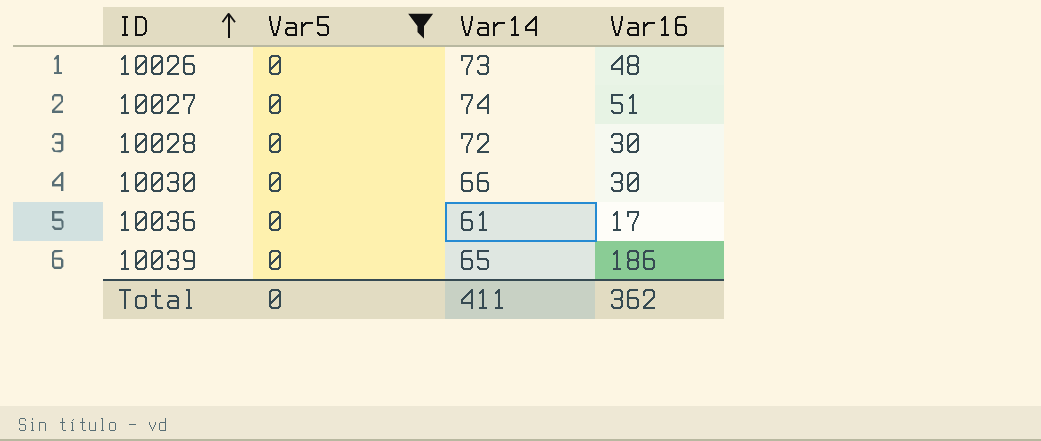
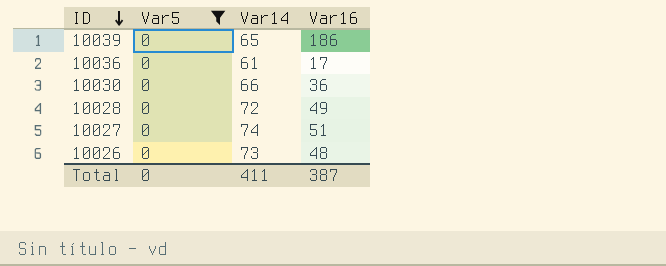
row order: ID ascending -> ID descending
10030 | Var16: 30 -> 36
10028 | Var16: 30 -> 49
Total | Var16: 362 -> 387

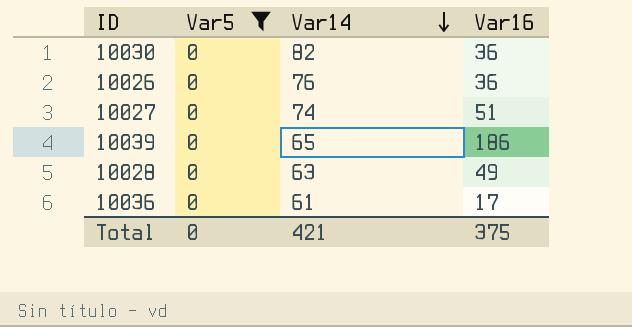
row order: ID descending -> Var14 descending
10030 | Var14: 66 -> 82
10026 | Var14: 73 -> 76
10026 | Var16: 48 -> 36
10028 | Var14: 72 -> 63
Total | Var14: 411 -> 421
Total | Var16: 387 -> 375

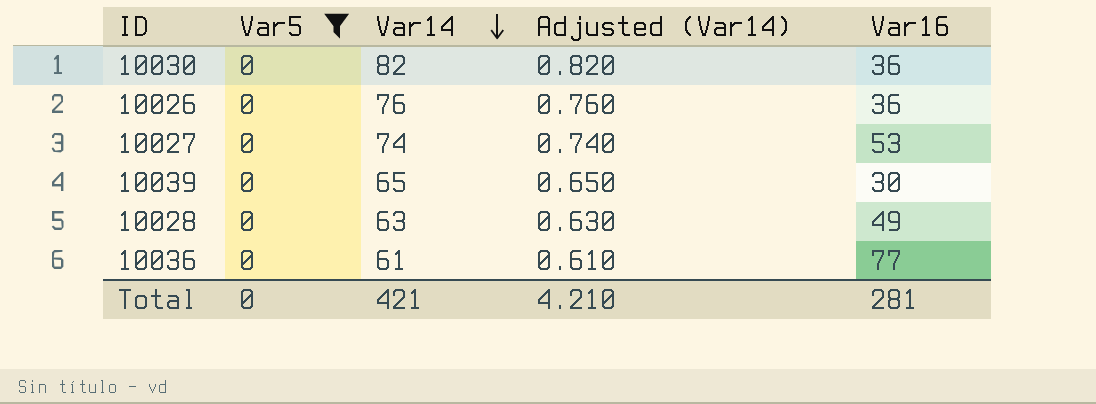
column Adjusted (Var14) | formula: none -> [Var14] * 0.01
10027 | Var16: 51 -> 53
10039 | Var16: 186 -> 30
10036 | Var16: 17 -> 77
Total | Var16: 375 -> 281

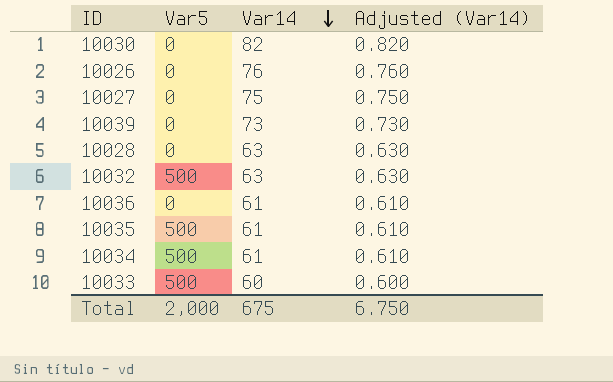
filter: Var5 = 0 -> none
column Var16 | position: 5 -> none
10027 | Var14: 74 -> 75
10027 | Adjusted (Var14): 0.740 -> 0.750
10039 | Var14: 65 -> 73
10039 | Adjusted (Var14): 0.650 -> 0.730
Total | Var5: 0 -> 2,000
Total | Var14: 421 -> 675
Total | Adjusted (Var14): 4.210 -> 6.750

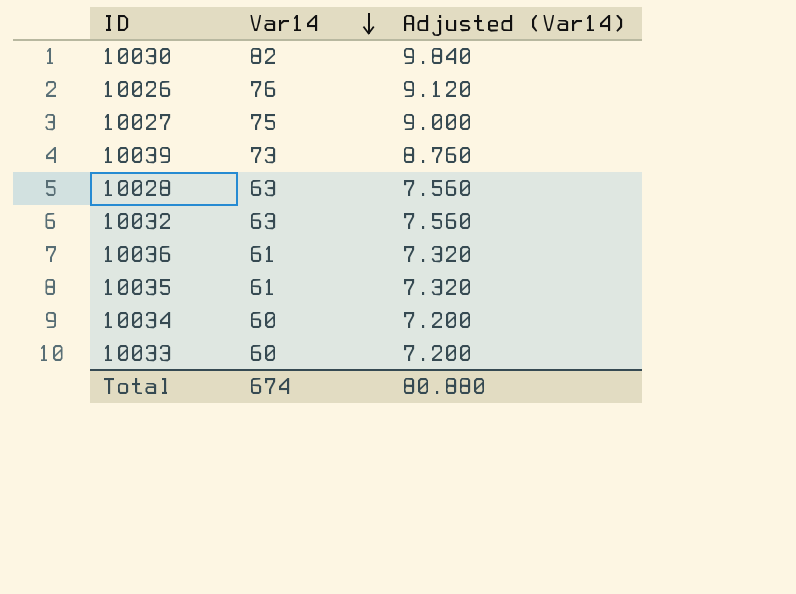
column Var5 | position: 2 -> none
column Adjusted (Var14) | formula: [Var14] * 0.01 -> [Var14] * 0.12
10034 | Var14: 61 -> 60
Total | Var14: 675 -> 674
Total | Adjusted (Var14): 6.750 -> 80.880

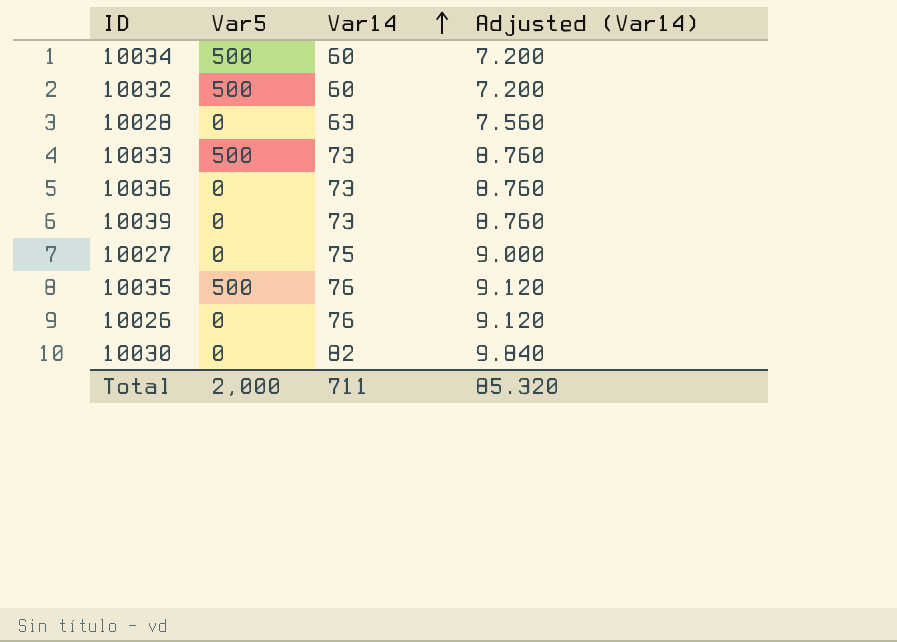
row order: Var14 descending -> Var14 ascending
column Var5 | position: none -> 2
10032 | Var14: 63 -> 60
10032 | Adjusted (Var14): 7.560 -> 7.200
10033 | Var14: 60 -> 73
10033 | Adjusted (Var14): 7.200 -> 8.760
10036 | Var14: 61 -> 73
10036 | Adjusted (Var14): 7.320 -> 8.760
10035 | Var14: 61 -> 76
10035 | Adjusted (Var14): 7.320 -> 9.120
Total | Var14: 674 -> 711
Total | Adjusted (Var14): 80.880 -> 85.320

